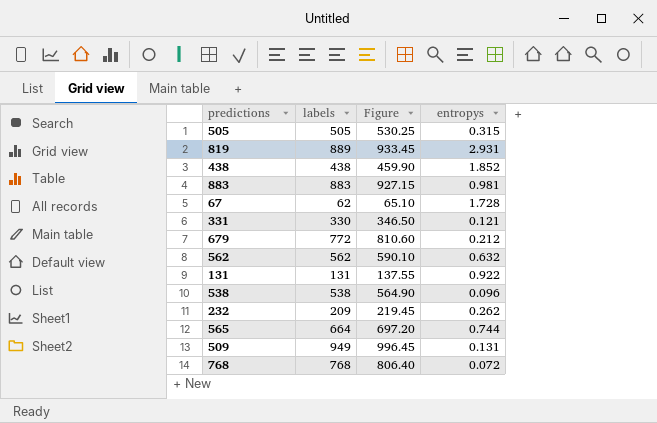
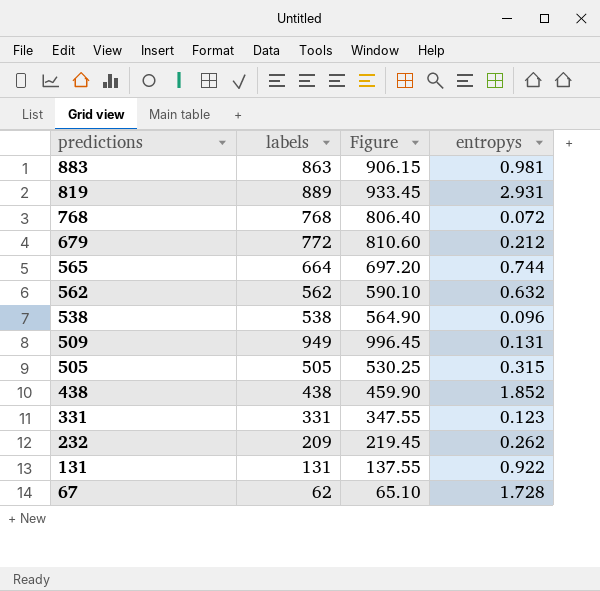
row order: none -> predictions descending
883 | labels: 883 -> 863
883 | Figure: 927.15 -> 906.15
331 | labels: 330 -> 331
331 | Figure: 346.50 -> 347.55
331 | entropys: 0.121 -> 0.123

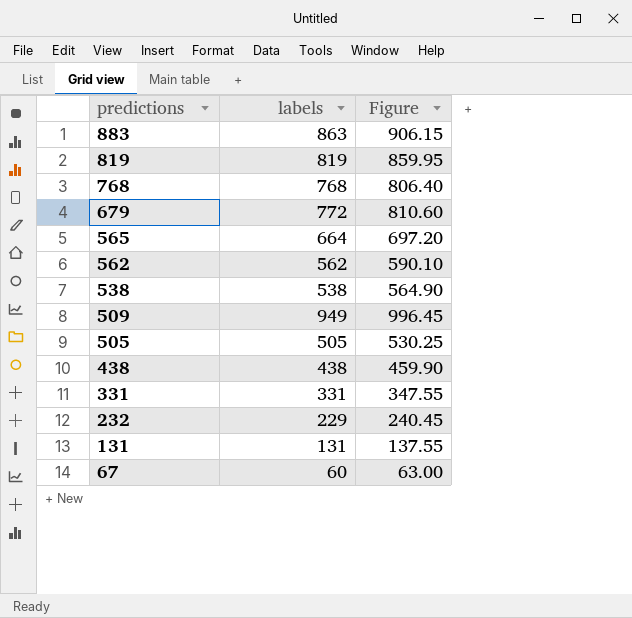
column entropys | position: 4 -> none
819 | labels: 889 -> 819
819 | Figure: 933.45 -> 859.95
232 | labels: 209 -> 229
232 | Figure: 219.45 -> 240.45
67 | labels: 62 -> 60
67 | Figure: 65.10 -> 63.00

